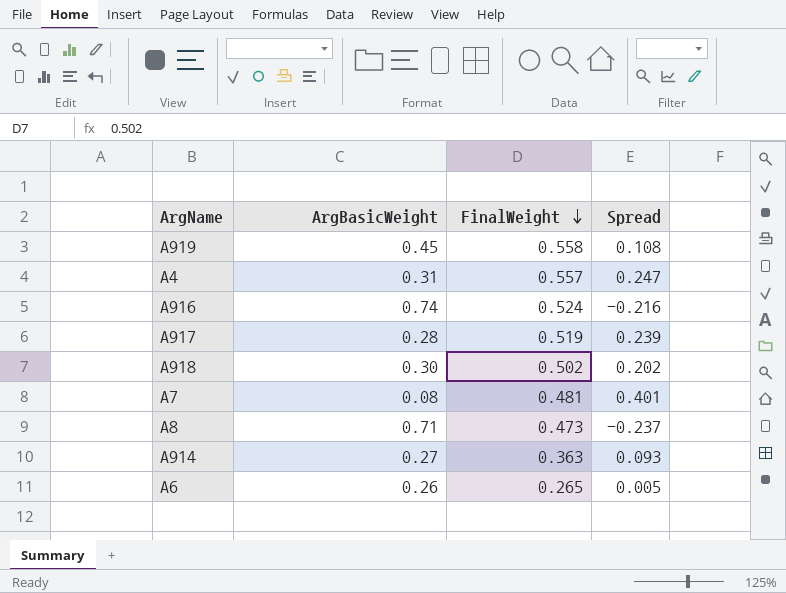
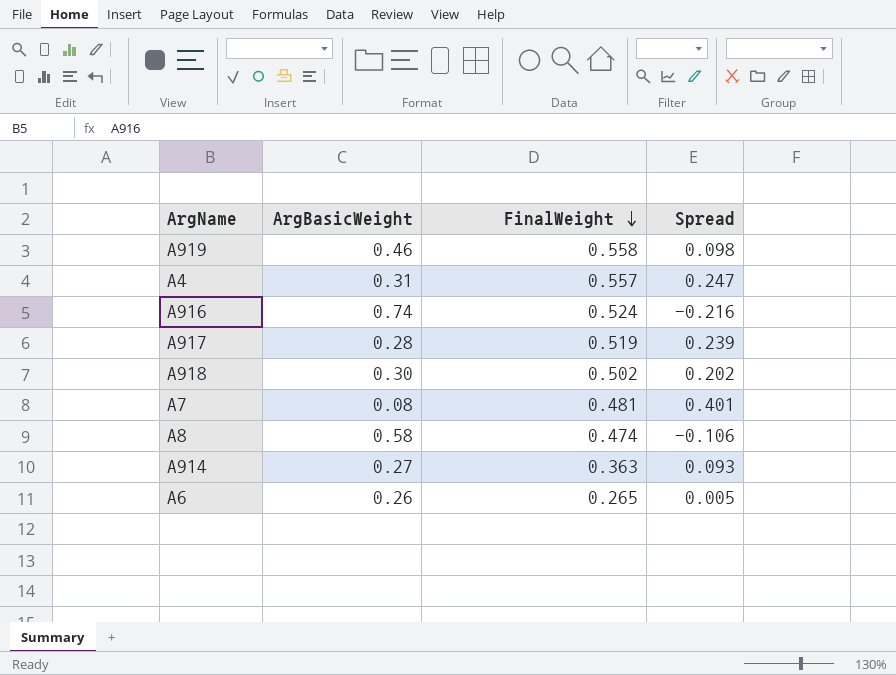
A919 | ArgBasicWeight: 0.45 -> 0.46
A919 | Spread: 0.108 -> 0.098
A8 | ArgBasicWeight: 0.71 -> 0.58
A8 | FinalWeight: 0.473 -> 0.474
A8 | Spread: -0.237 -> -0.106

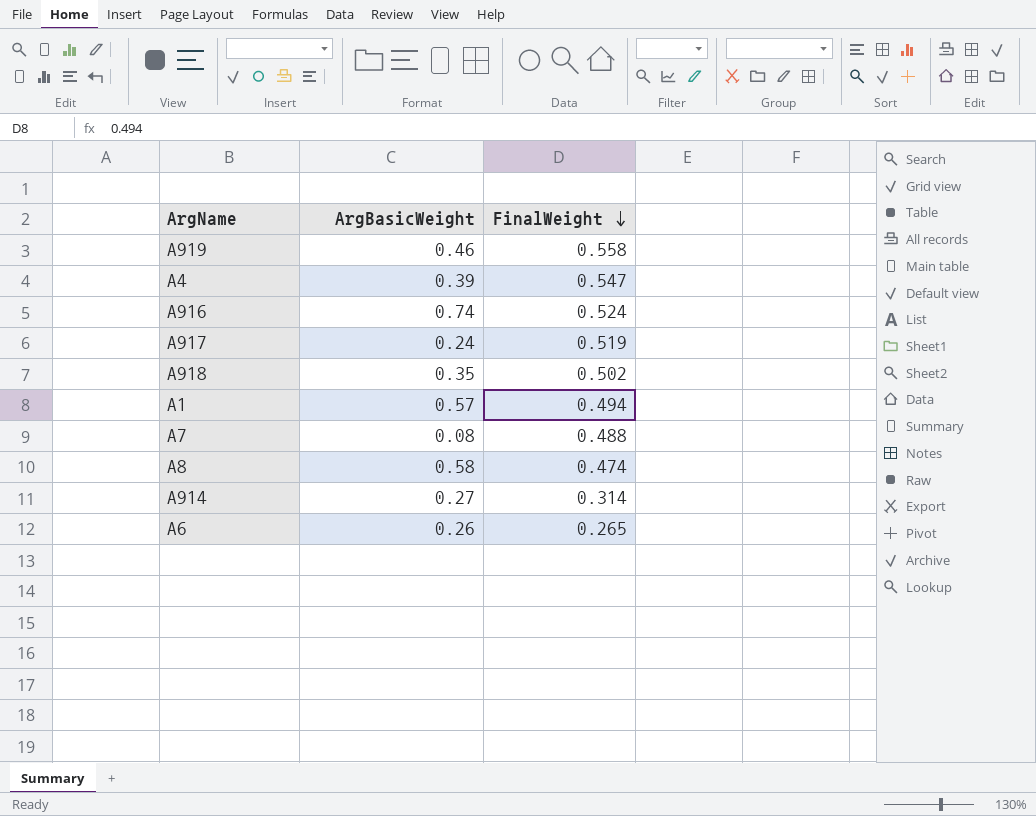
column Spread | formula: [FinalWeight] - [ArgBasicWeight] -> none
A4 | ArgBasicWeight: 0.31 -> 0.39
A4 | FinalWeight: 0.557 -> 0.547
A917 | ArgBasicWeight: 0.28 -> 0.24
A918 | ArgBasicWeight: 0.30 -> 0.35
row A1: none -> 0.57 | 0.494
A7 | FinalWeight: 0.481 -> 0.488
A914 | FinalWeight: 0.363 -> 0.314

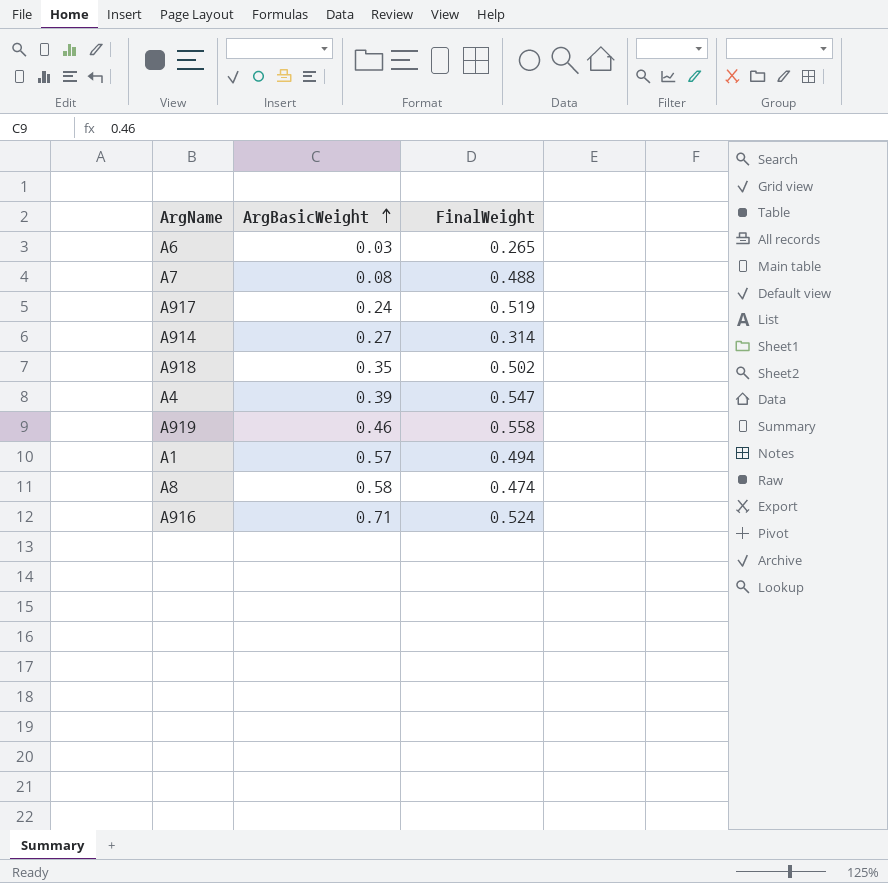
row order: FinalWeight descending -> ArgBasicWeight ascending
A6 | ArgBasicWeight: 0.26 -> 0.03
A916 | ArgBasicWeight: 0.74 -> 0.71

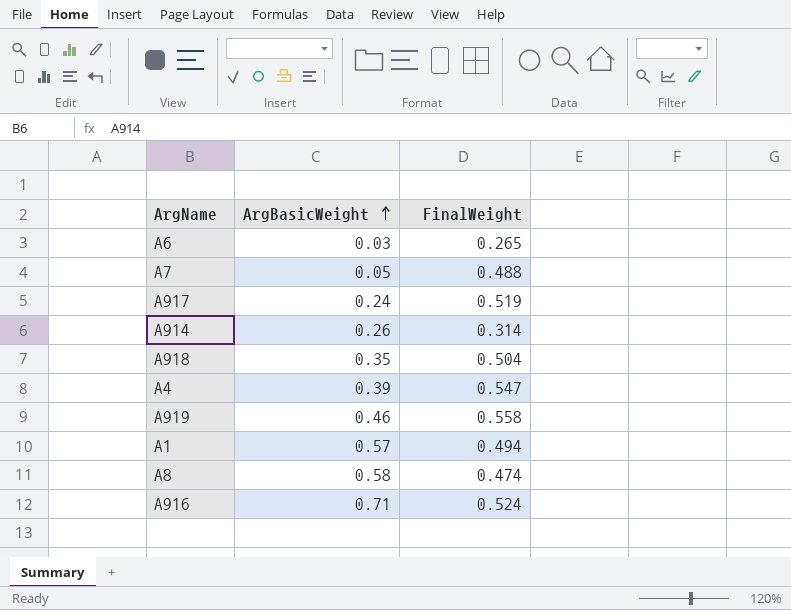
A7 | ArgBasicWeight: 0.08 -> 0.05
A914 | ArgBasicWeight: 0.27 -> 0.26
A918 | FinalWeight: 0.502 -> 0.504

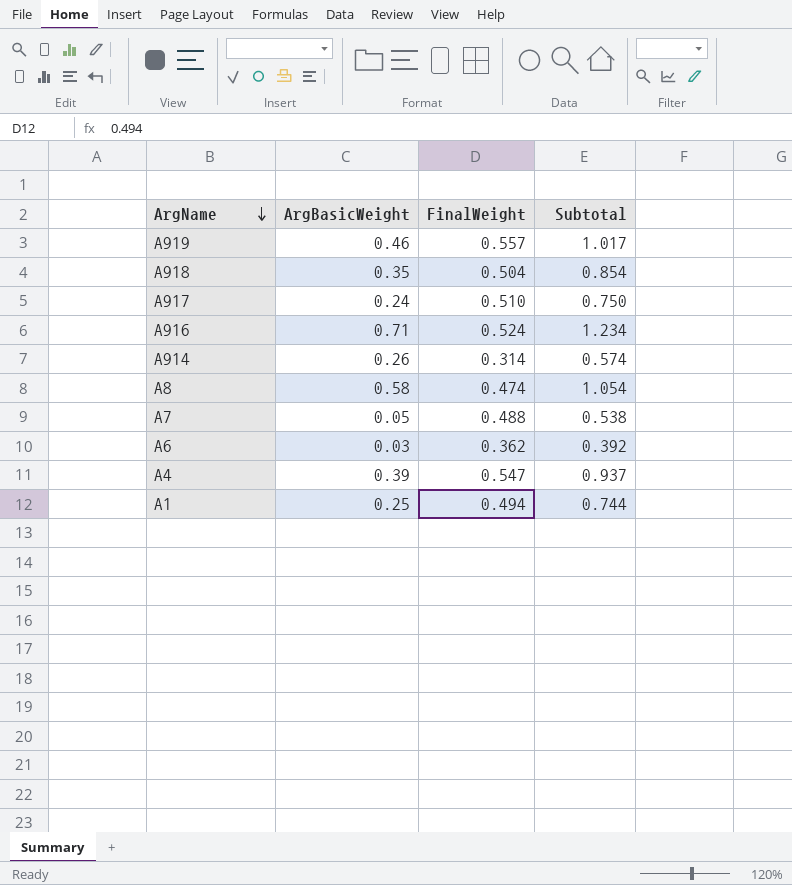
row order: ArgBasicWeight ascending -> ArgName descending
column Subtotal | formula: none -> [ArgBasicWeight] + [FinalWeight]
A919 | FinalWeight: 0.558 -> 0.557
A917 | FinalWeight: 0.519 -> 0.510
A6 | FinalWeight: 0.265 -> 0.362
A1 | ArgBasicWeight: 0.57 -> 0.25

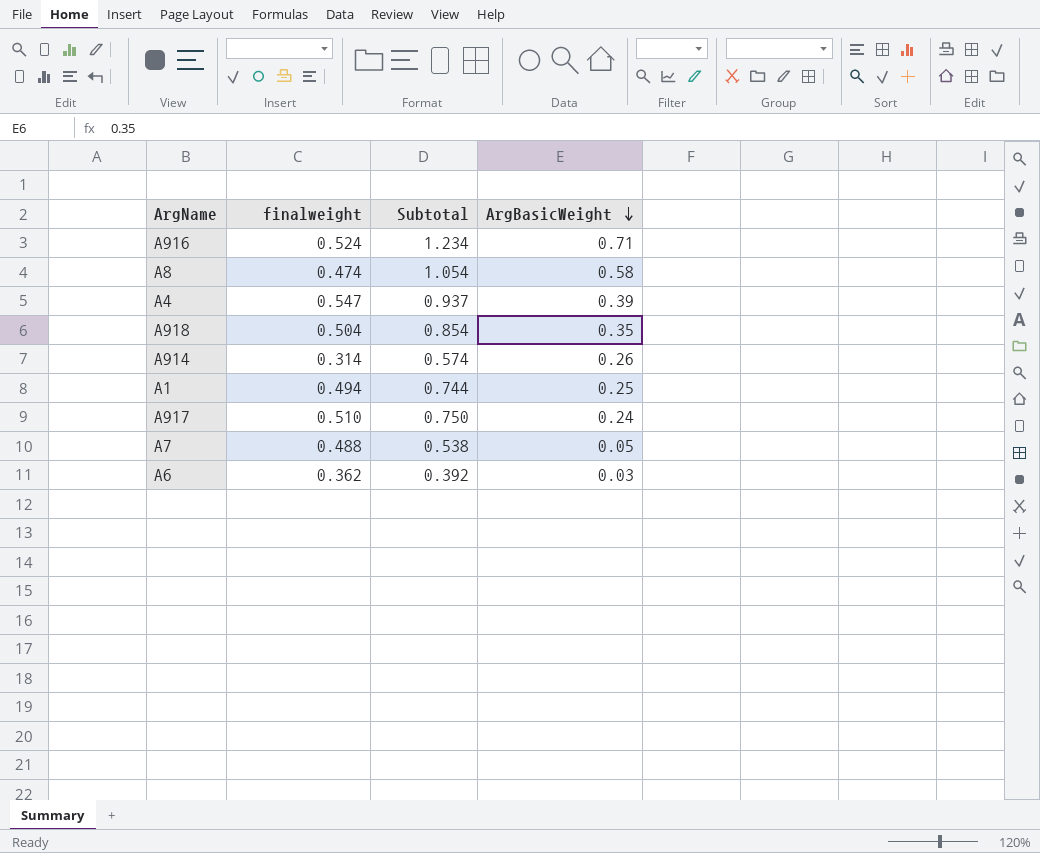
row order: ArgName descending -> ArgBasicWeight descending
column name: FinalWeight -> finalweight
column ArgBasicWeight | position: 2 -> 4
row A919: 0.46 | 0.557 | 1.017 -> none

